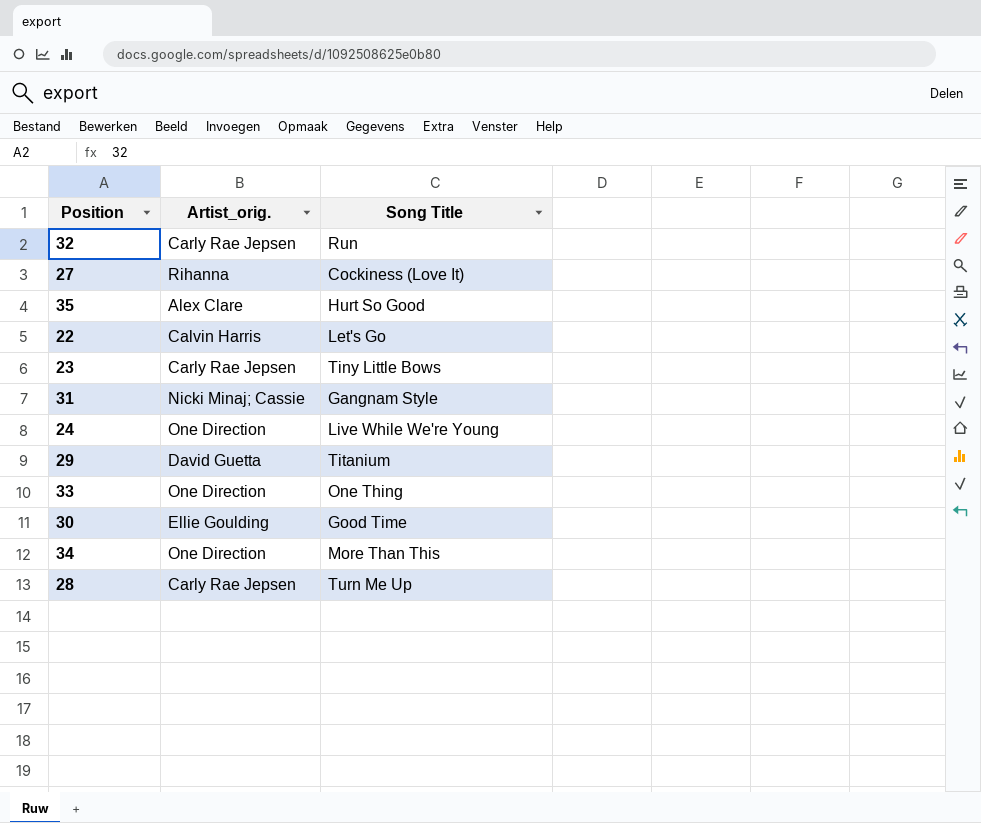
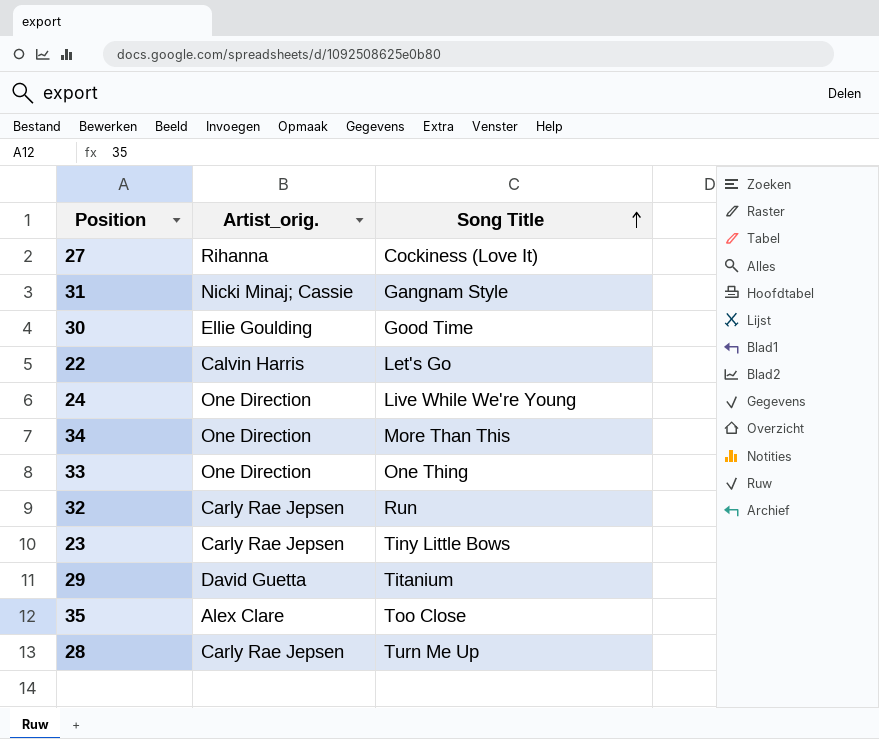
row order: none -> Song Title ascending
35 | Song Title: Hurt So Good -> Too Close

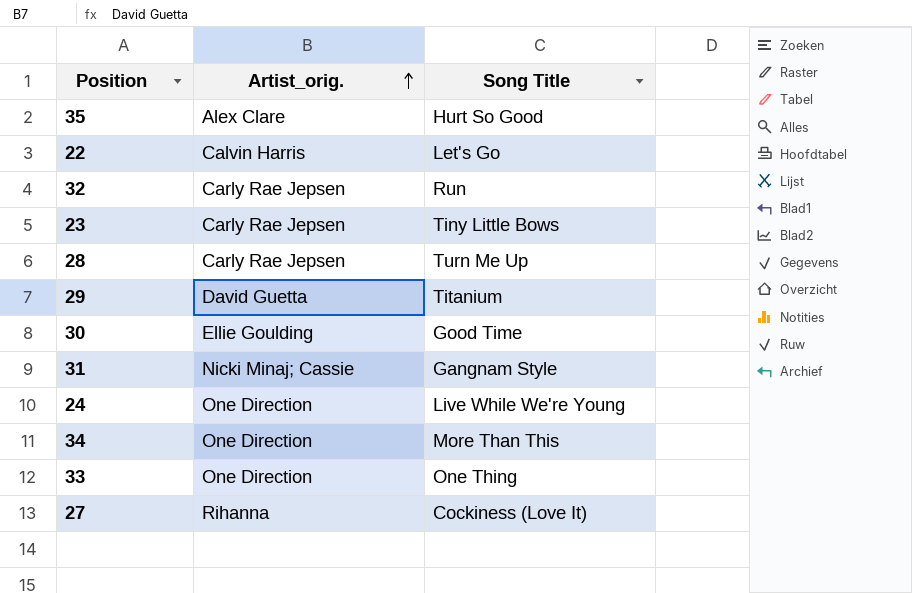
row order: Song Title ascending -> Artist_orig. ascending
35 | Song Title: Too Close -> Hurt So Good

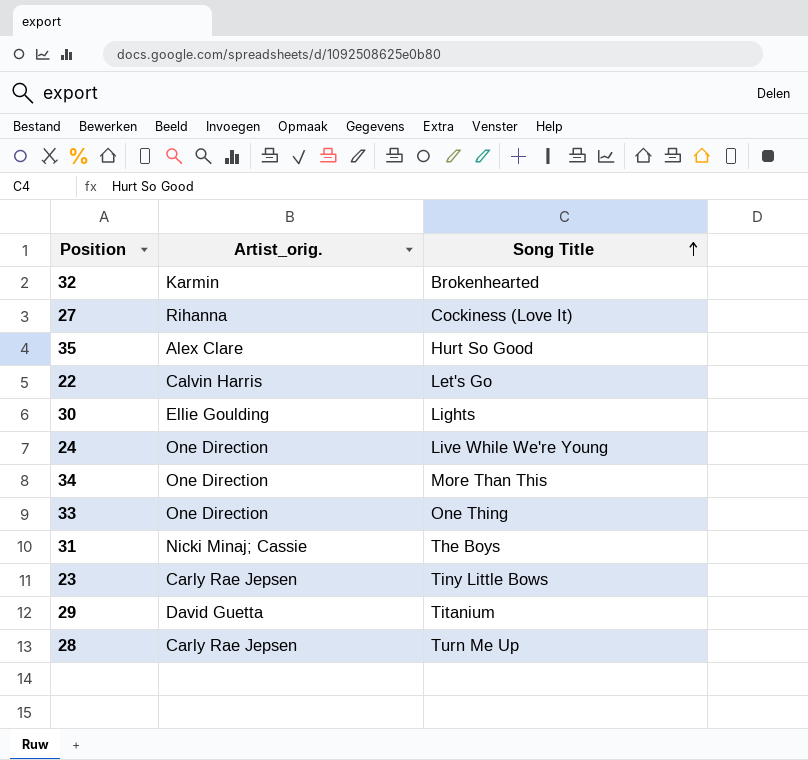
row order: Artist_orig. ascending -> Song Title ascending
32 | Artist_orig.: Carly Rae Jepsen -> Karmin
32 | Song Title: Run -> Brokenhearted
30 | Song Title: Good Time -> Lights
31 | Song Title: Gangnam Style -> The Boys

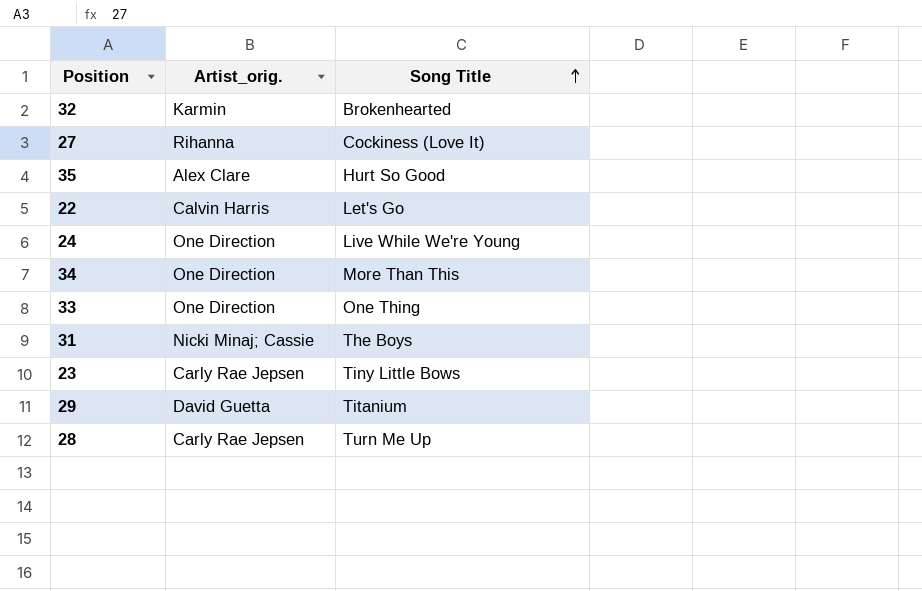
row 30: Ellie Goulding | Lights -> none

